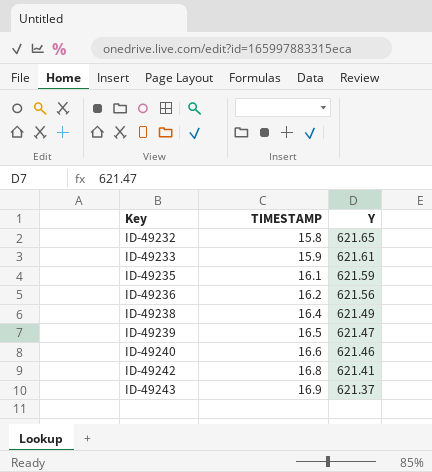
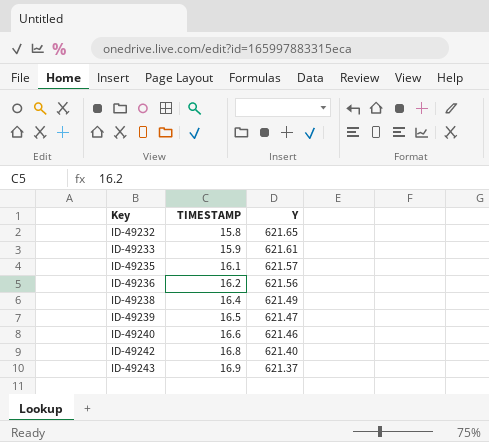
ID-49235 | Y: 621.59 -> 621.57
ID-49242 | Y: 621.41 -> 621.40

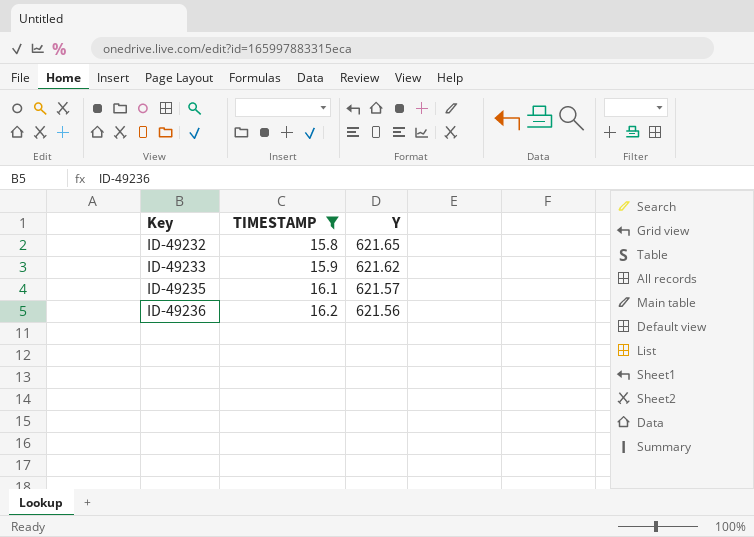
filter: none -> TIMESTAMP <= 16.2
ID-49233 | Y: 621.61 -> 621.62

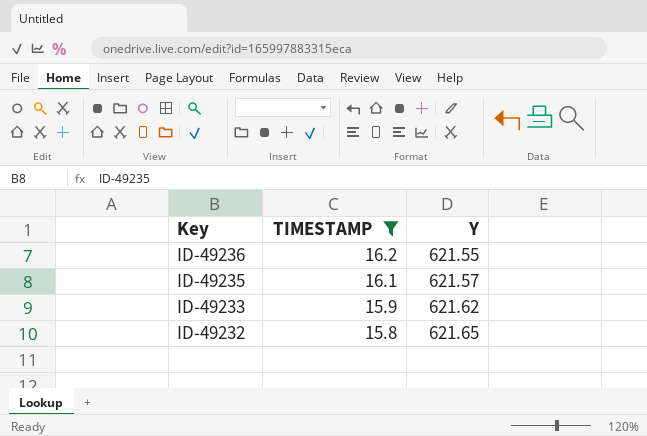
row order: Key ascending -> Key descending
ID-49236 | Y: 621.56 -> 621.55

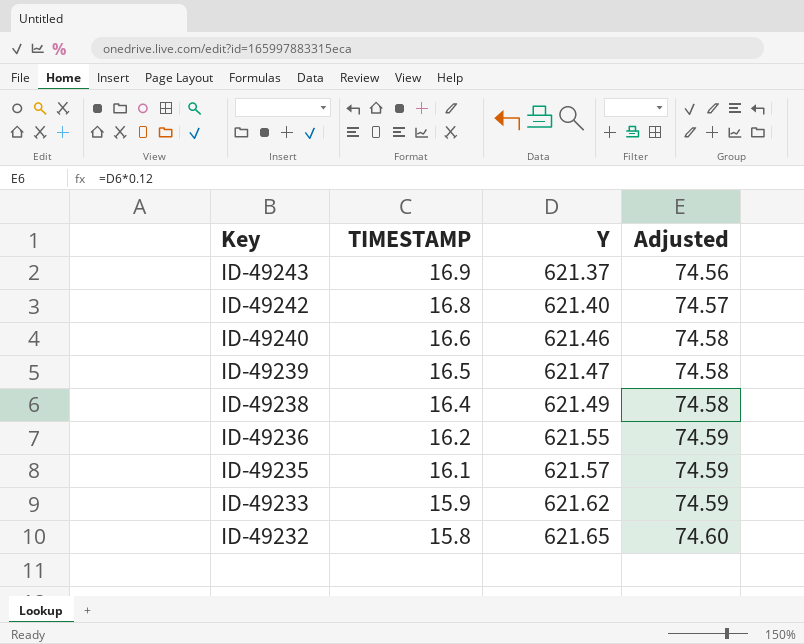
filter: TIMESTAMP <= 16.2 -> none
column Adjusted | formula: none -> [Y] * 0.12

